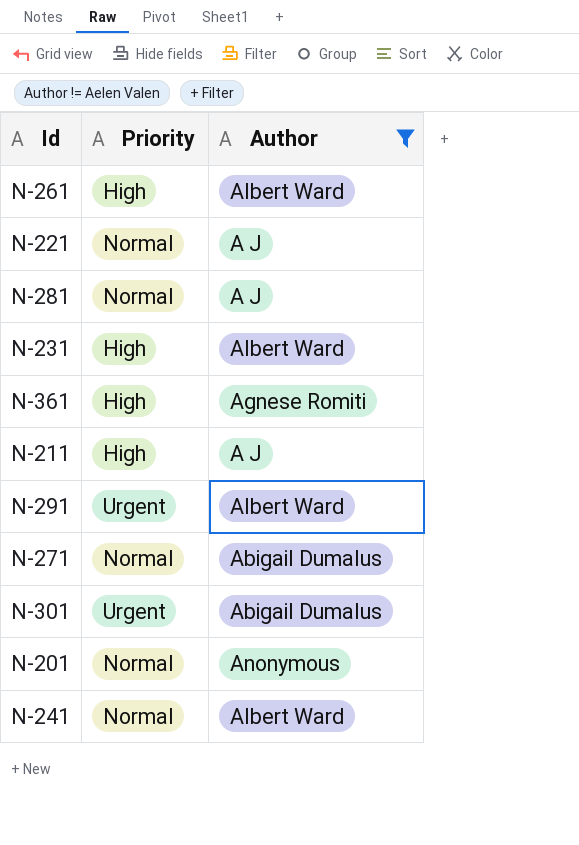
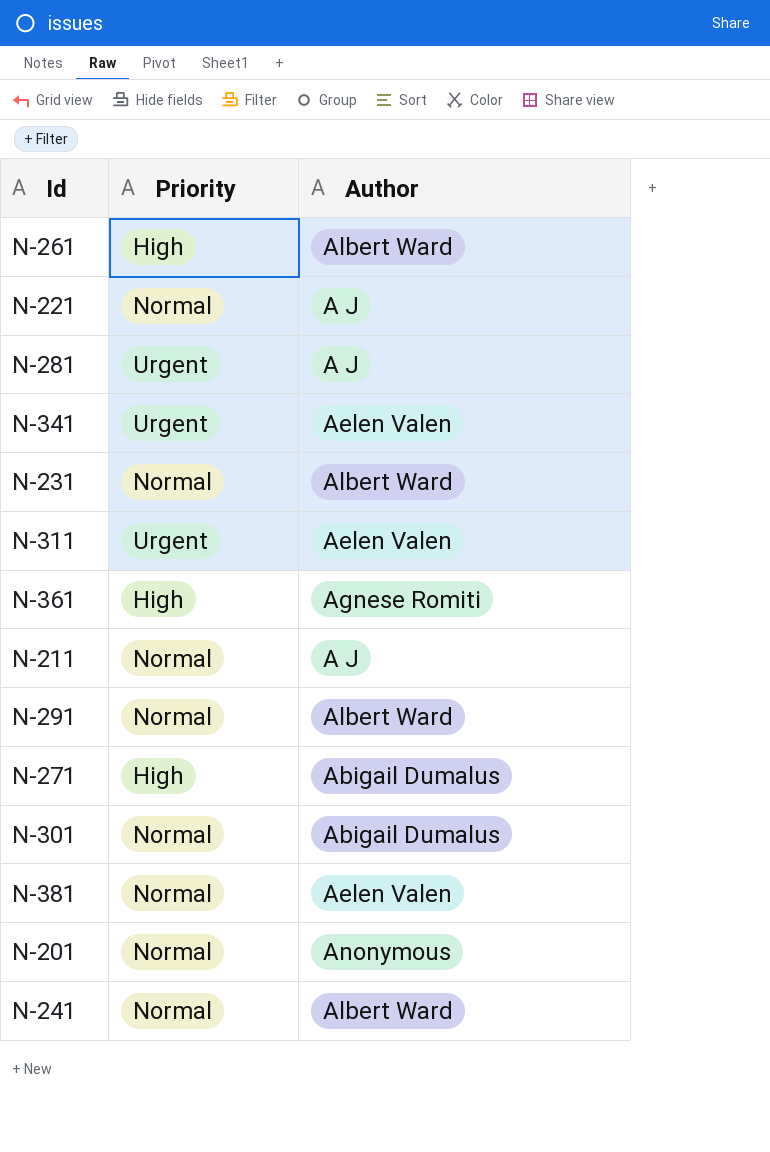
filter: Author != Aelen Valen -> none
N-281 | Priority: Normal -> Urgent
N-231 | Priority: High -> Normal
N-211 | Priority: High -> Normal
N-291 | Priority: Urgent -> Normal
N-271 | Priority: Normal -> High
N-301 | Priority: Urgent -> Normal

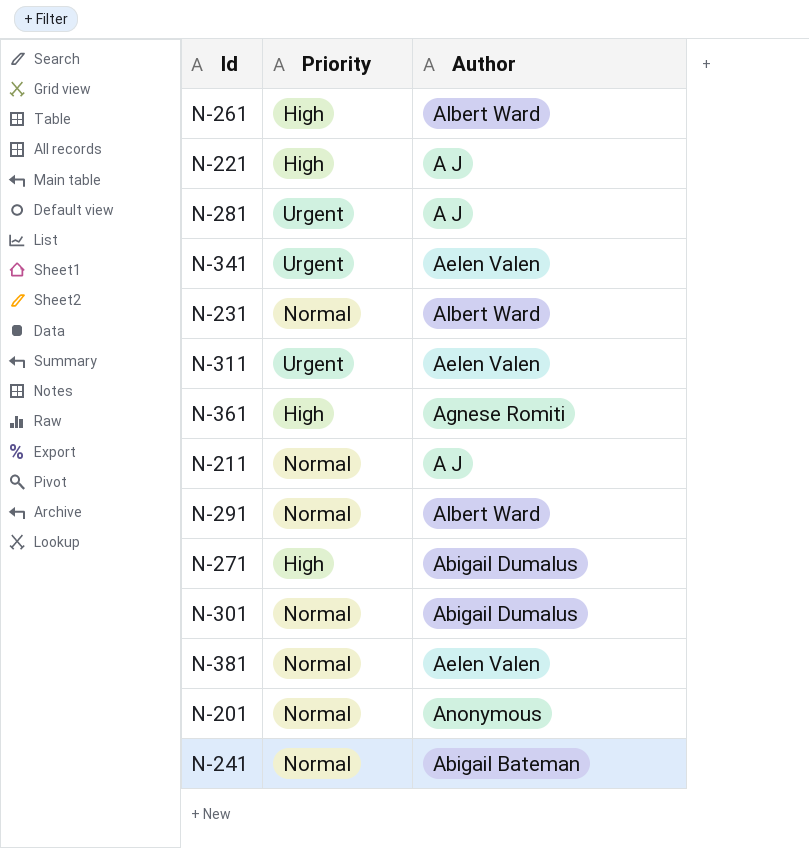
N-221 | Priority: Normal -> High
N-241 | Author: Albert Ward -> Abigail Bateman

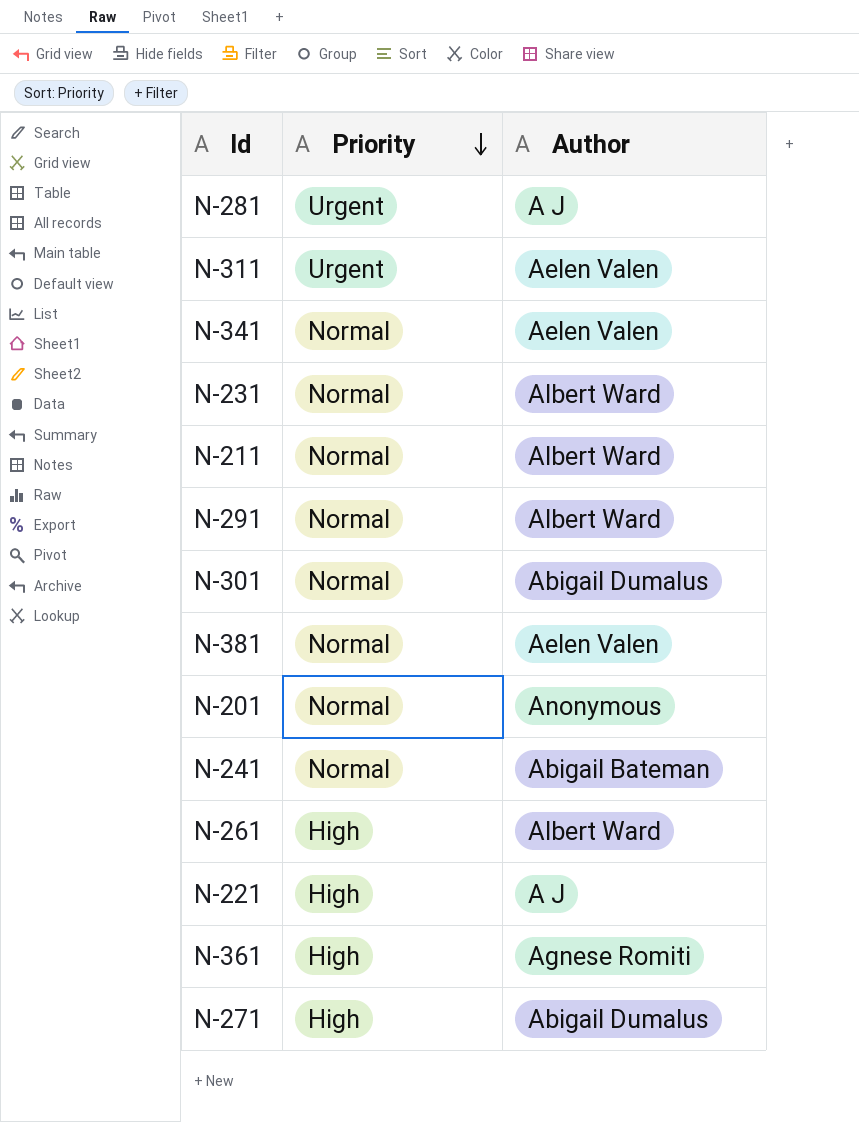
row order: none -> Priority descending
N-341 | Priority: Urgent -> Normal
N-211 | Author: A J -> Albert Ward

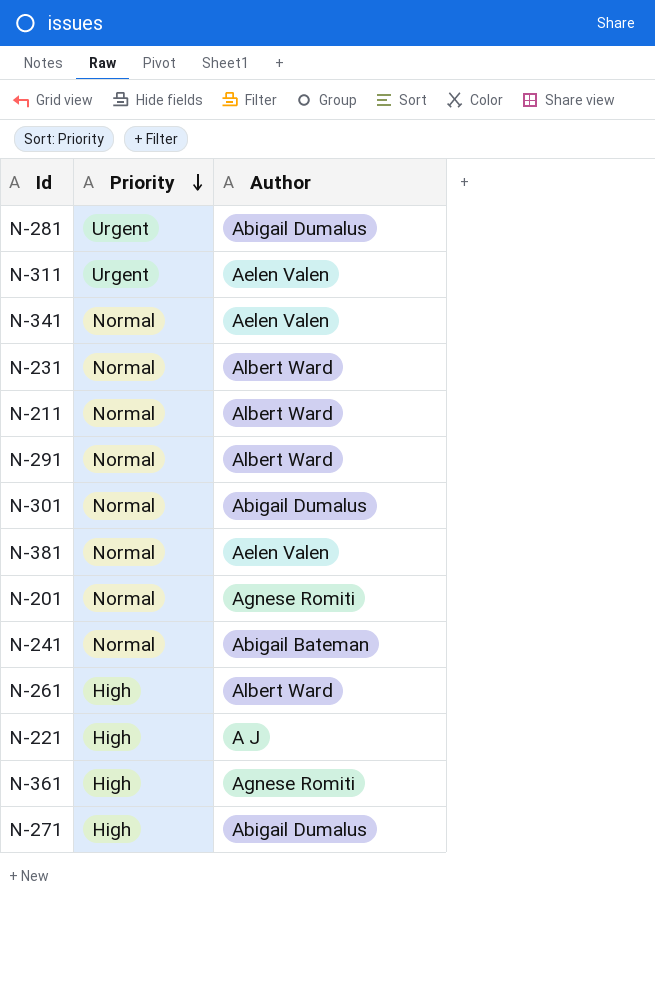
N-281 | Author: A J -> Abigail Dumalus
N-201 | Author: Anonymous -> Agnese Romiti

